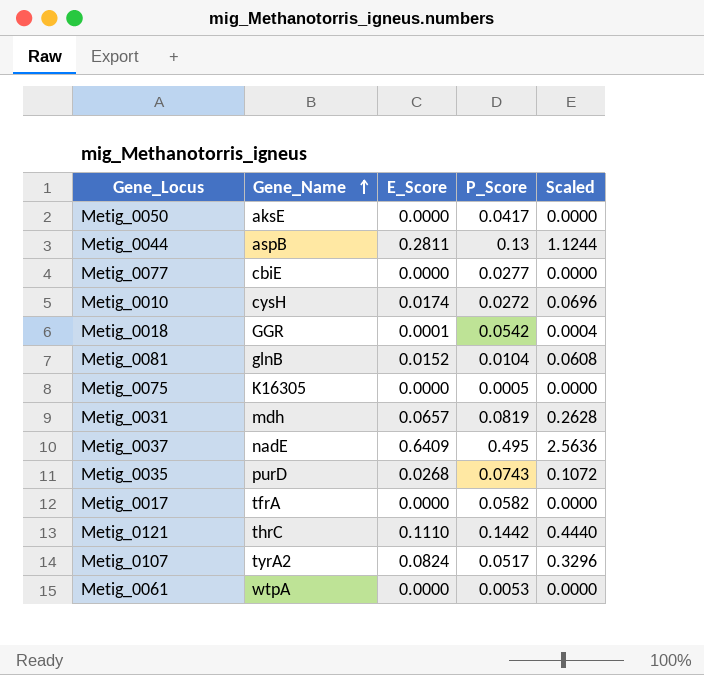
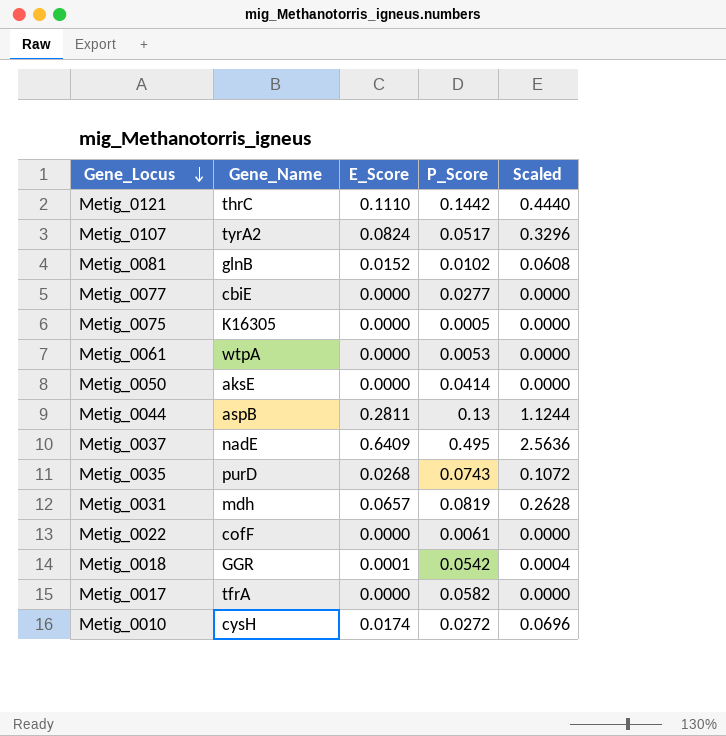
row order: Gene_Name ascending -> Gene_Locus descending
Metig_0081 | P_Score: 0.0104 -> 0.0102
Metig_0050 | P_Score: 0.0417 -> 0.0414
row Metig_0022: none -> cofF | 0.0000 | 0.0061 | 0.0000

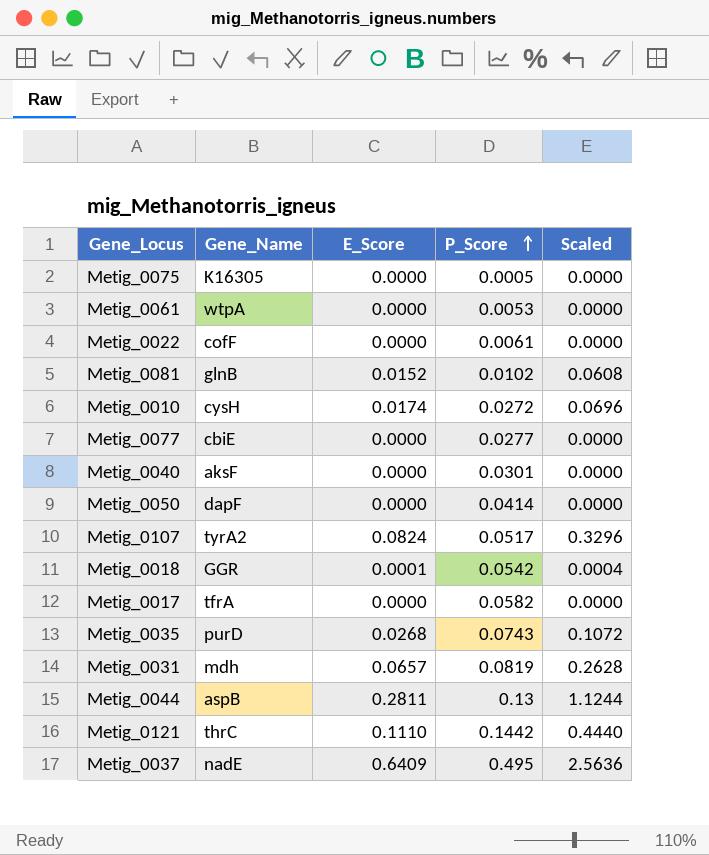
row order: Gene_Locus descending -> P_Score ascending
row Metig_0040: none -> aksF | 0.0000 | 0.0301 | 0.0000
Metig_0050 | Gene_Name: aksE -> dapF

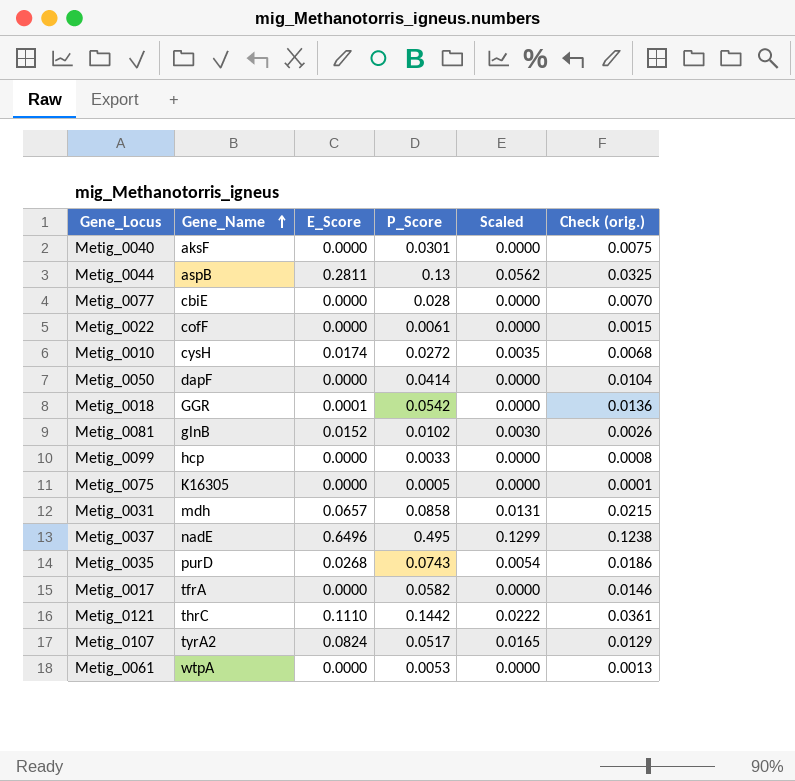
row order: P_Score ascending -> Gene_Name ascending
column Scaled | formula: [E_Score] * 4 -> [E_Score] * 0.2
column Check (orig.) | formula: none -> [P_Score] * 0.25
Metig_0077 | P_Score: 0.0277 -> 0.028
row Metig_0099: none -> hcp | 0.0000 | 0.0033 | 0.0000 | 0.0008
Metig_0031 | P_Score: 0.0819 -> 0.0858
Metig_0037 | E_Score: 0.6409 -> 0.6496

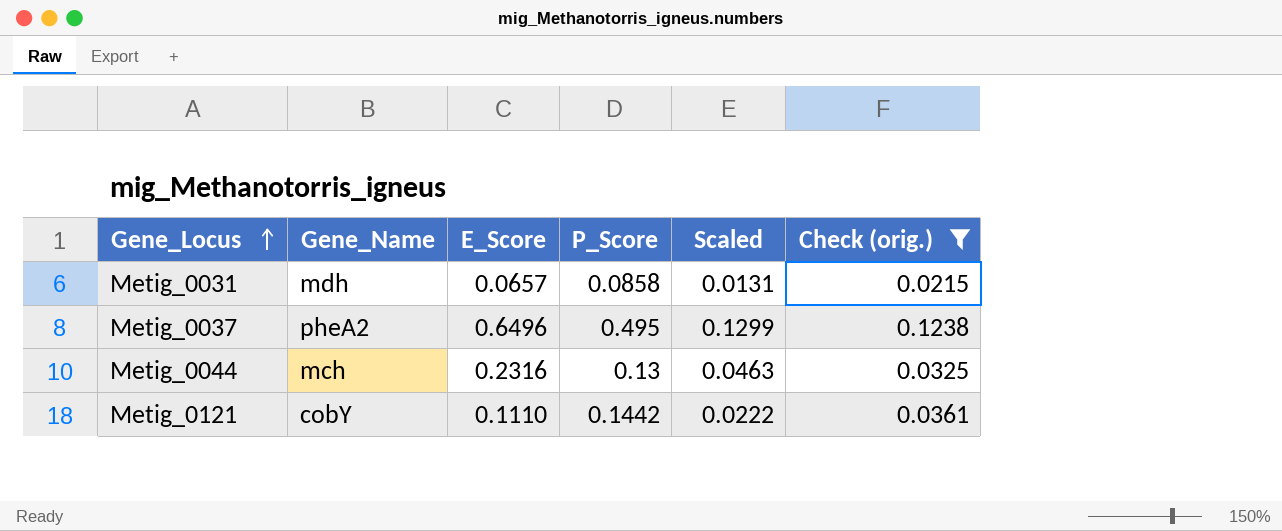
filter: none -> Check (orig.) >= 0.0215
row order: Gene_Name ascending -> Gene_Locus ascending
Metig_0037 | Gene_Name: nadE -> pheA2
Metig_0044 | Gene_Name: aspB -> mch
Metig_0044 | E_Score: 0.2811 -> 0.2316
Metig_0044 | Scaled: 0.0562 -> 0.0463
Metig_0121 | Gene_Name: thrC -> cobY

